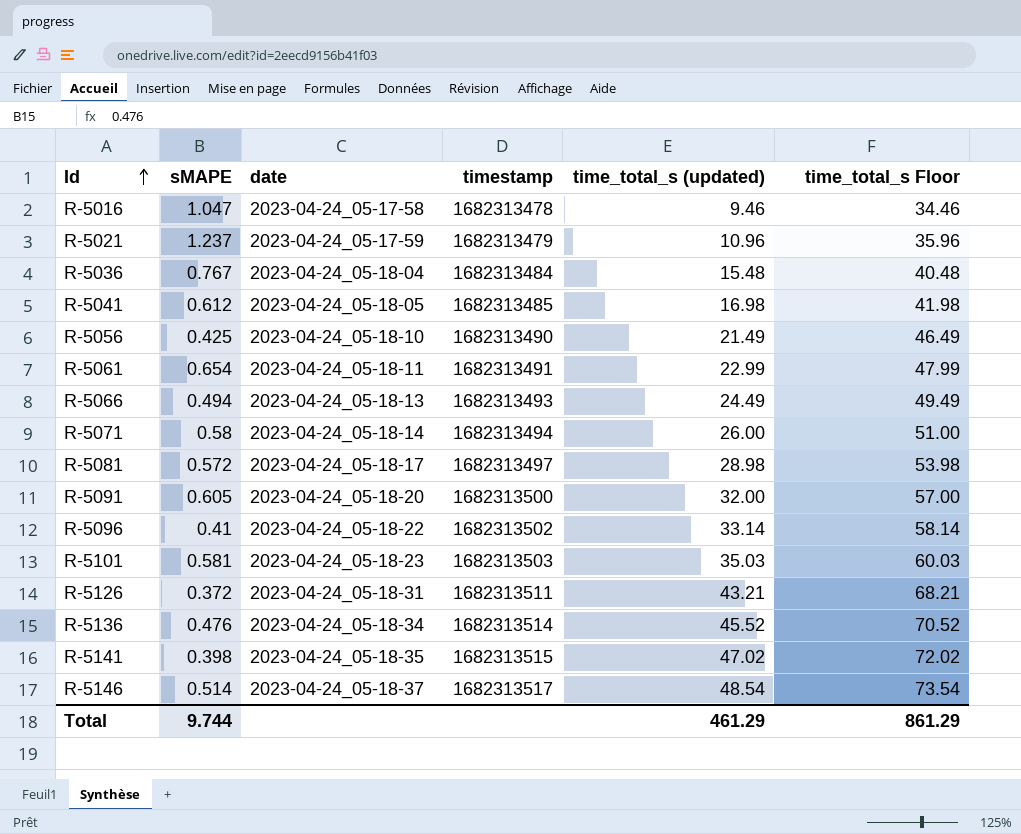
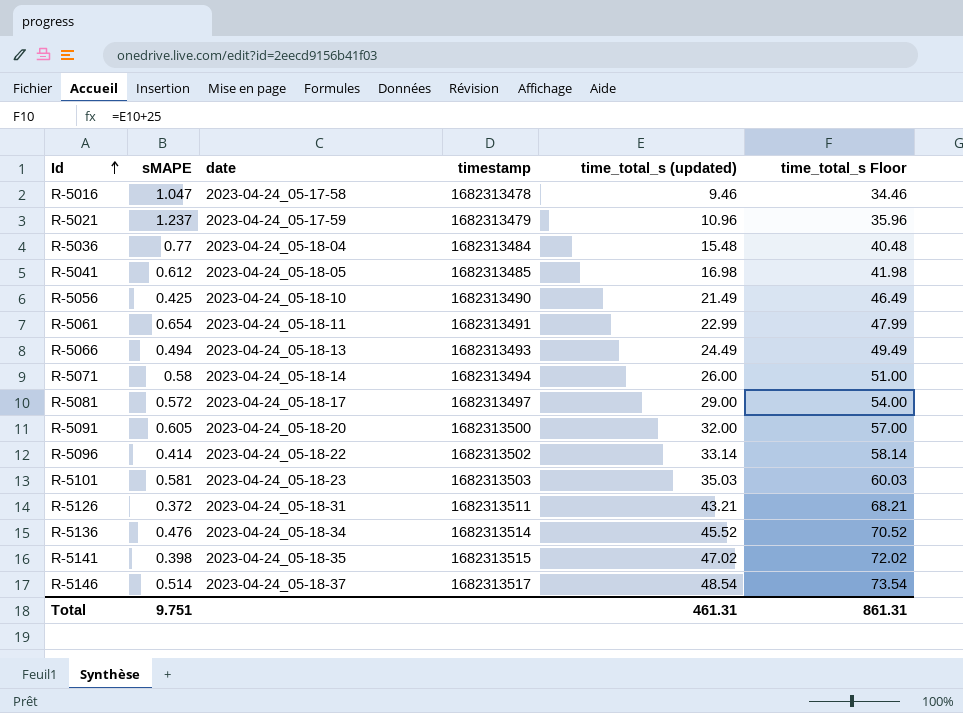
R-5036 | sMAPE: 0.767 -> 0.77
R-5081 | time_total_s (updated): 28.98 -> 29.00
R-5081 | time_total_s Floor: 53.98 -> 54.00
R-5096 | sMAPE: 0.41 -> 0.414
Total | sMAPE: 9.744 -> 9.751
Total | time_total_s (updated): 461.29 -> 461.31
Total | time_total_s Floor: 861.29 -> 861.31

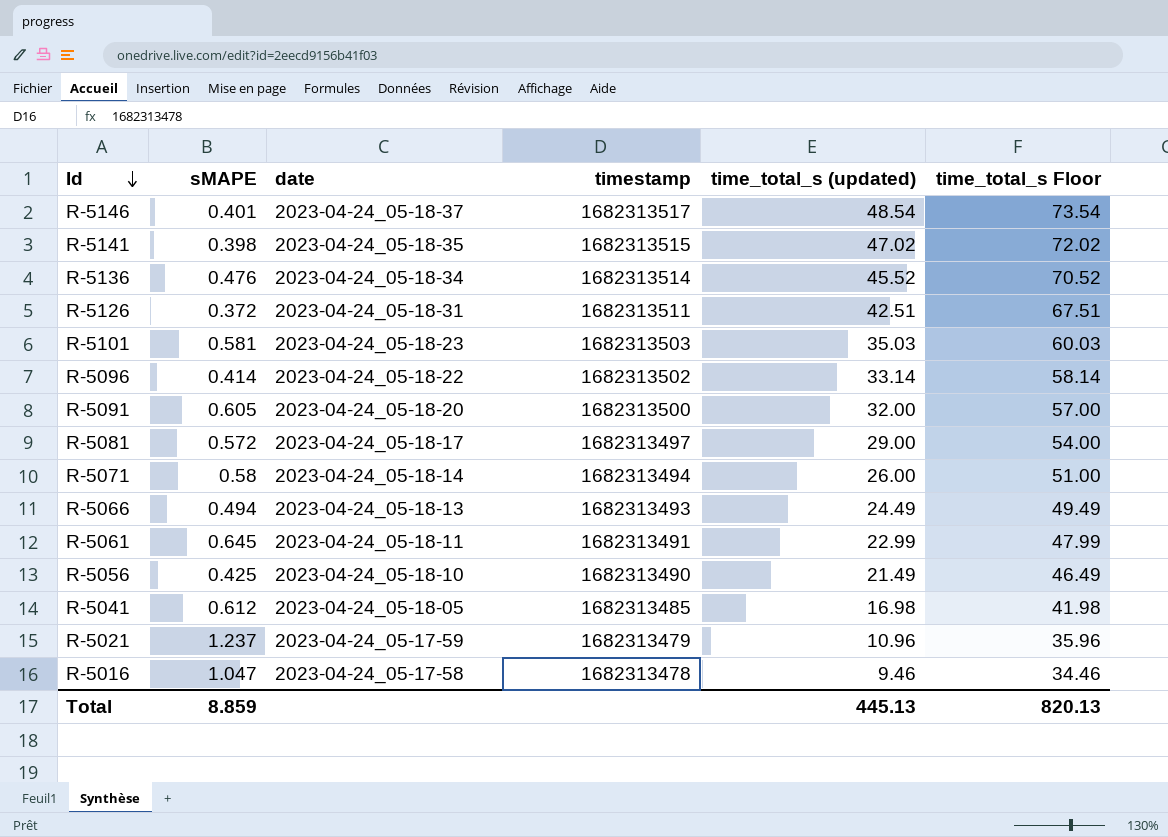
row order: Id ascending -> Id descending
row R-5036: 0.77 | 2023-04-24_05-18-04 | 1682313484 | 15.48 | 40.48 -> none
R-5146 | sMAPE: 0.514 -> 0.401
R-5126 | time_total_s (updated): 43.21 -> 42.51
R-5126 | time_total_s Floor: 68.21 -> 67.51
R-5061 | sMAPE: 0.654 -> 0.645
Total | sMAPE: 9.751 -> 8.859
Total | time_total_s (updated): 461.31 -> 445.13
Total | time_total_s Floor: 861.31 -> 820.13

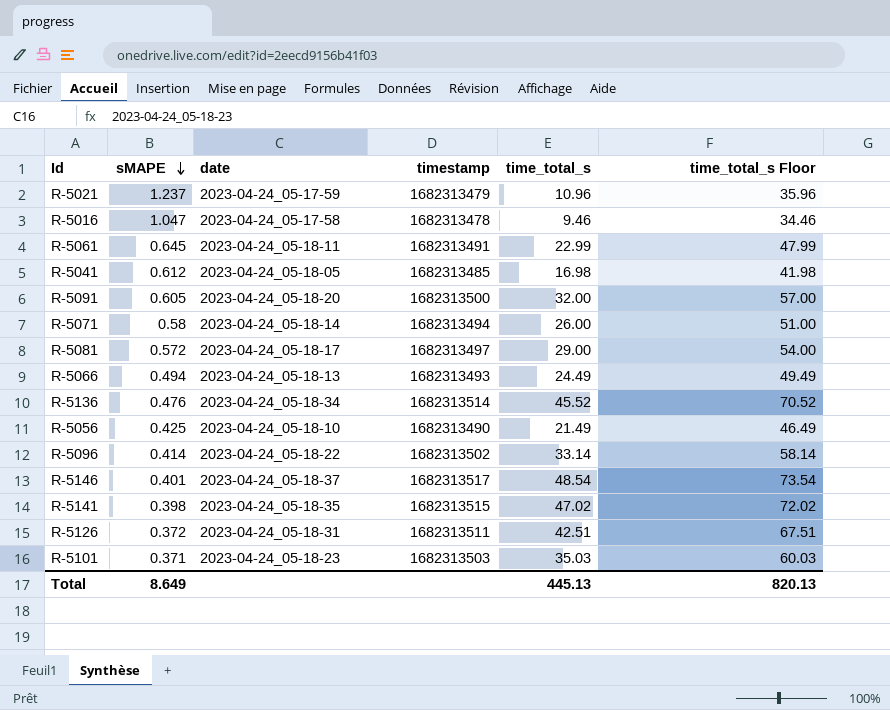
row order: Id descending -> sMAPE descending
column name: time_total_s (updated) -> time_total_s
R-5101 | sMAPE: 0.581 -> 0.371
Total | sMAPE: 8.859 -> 8.649

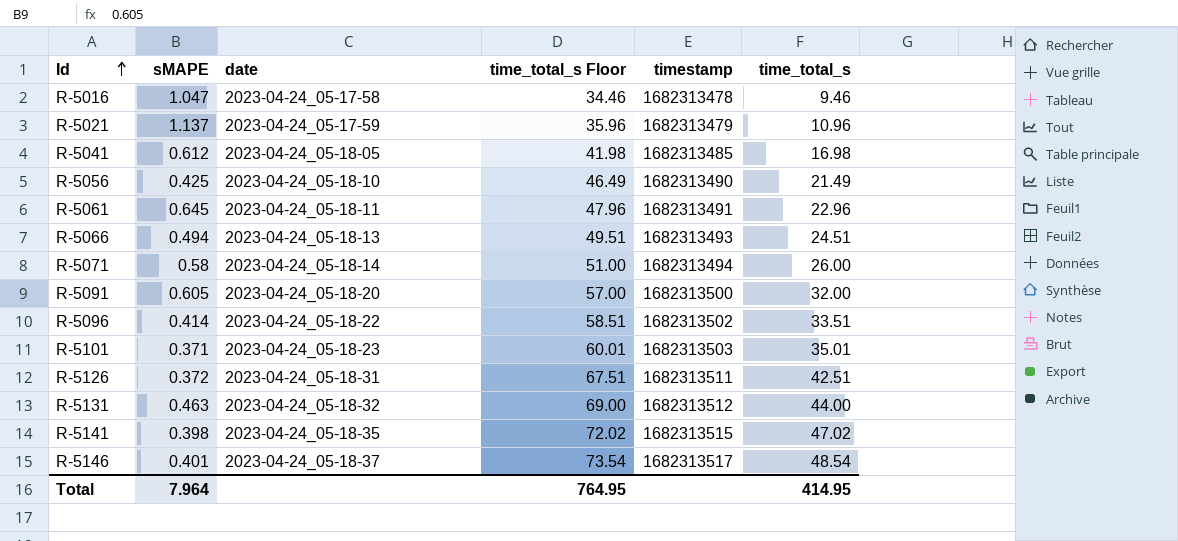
row order: sMAPE descending -> Id ascending
column time_total_s Floor | position: 6 -> 4
row R-5081: 0.572 | 2023-04-24_05-18-17 | 1682313497 | 29.00 | 54.00 -> none
row R-5136: 0.476 | 2023-04-24_05-18-34 | 1682313514 | 45.52 | 70.52 -> none
R-5021 | sMAPE: 1.237 -> 1.137
R-5061 | time_total_s Floor: 47.99 -> 47.96
R-5061 | time_total_s: 22.99 -> 22.96
R-5066 | time_total_s Floor: 49.49 -> 49.51
R-5066 | time_total_s: 24.49 -> 24.51
R-5096 | time_total_s Floor: 58.14 -> 58.51
R-5096 | time_total_s: 33.14 -> 33.51
R-5101 | time_total_s Floor: 60.03 -> 60.01
R-5101 | time_total_s: 35.03 -> 35.01
row R-5131: none -> 0.463 | 2023-04-24_05-18-32 | 69.00 | 1682313512 | 44.00
Total | sMAPE: 8.649 -> 7.964
Total | time_total_s Floor: 820.13 -> 764.95
Total | time_total_s: 445.13 -> 414.95

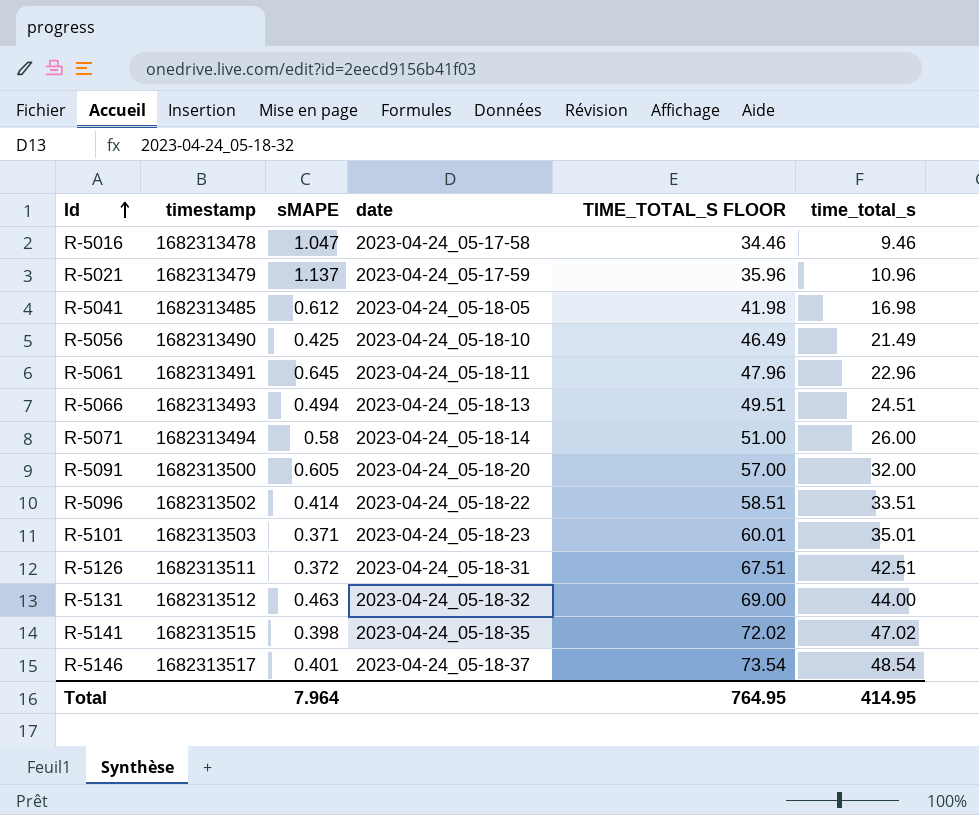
column timestamp | position: 5 -> 2
column name: time_total_s Floor -> TIME_TOTAL_S FLOOR

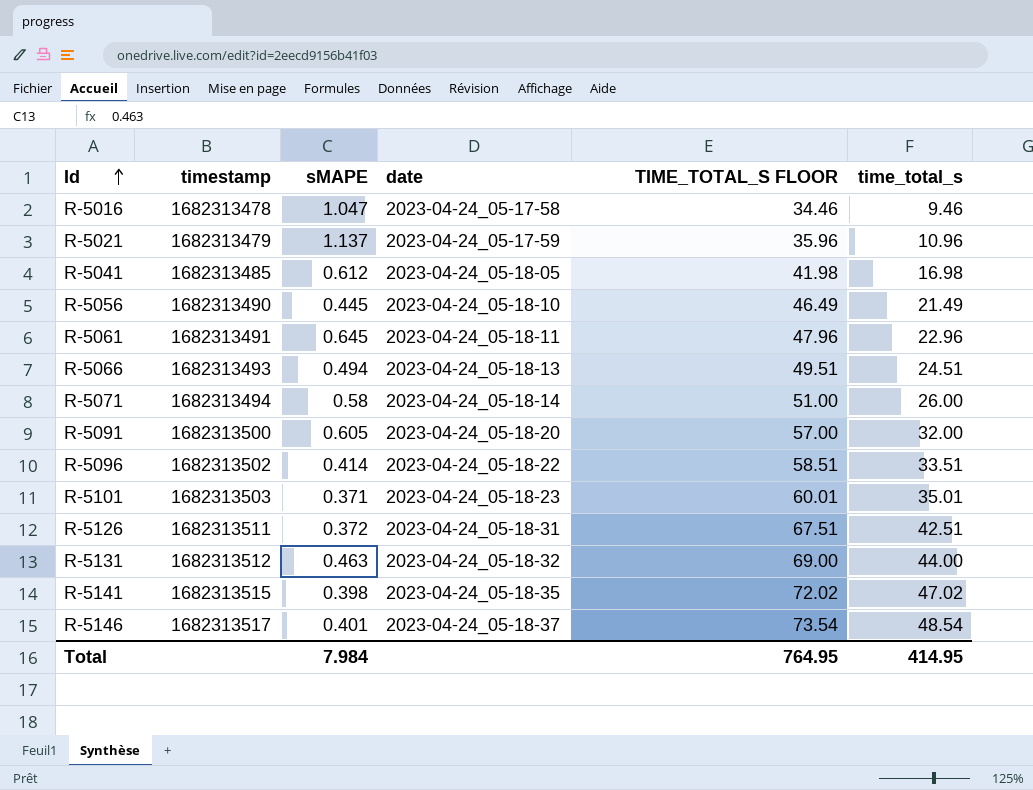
R-5056 | sMAPE: 0.425 -> 0.445
Total | sMAPE: 7.964 -> 7.984

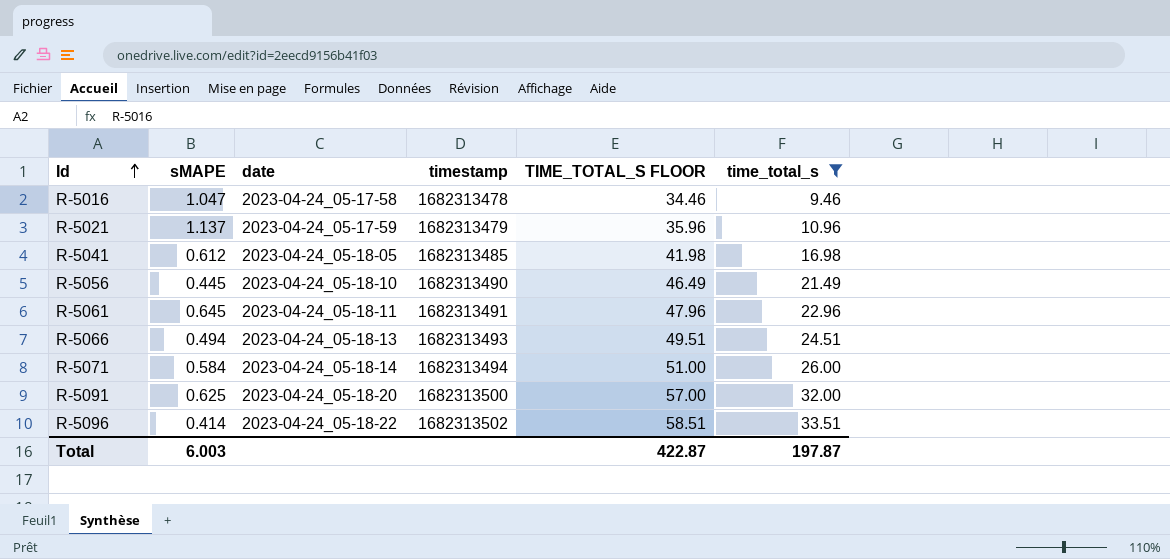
filter: none -> time_total_s <= 33.51
column timestamp | position: 2 -> 4
R-5071 | sMAPE: 0.58 -> 0.584
R-5091 | sMAPE: 0.605 -> 0.625
Total | sMAPE: 7.984 -> 6.003
Total | TIME_TOTAL_S FLOOR: 764.95 -> 422.87
Total | time_total_s: 414.95 -> 197.87

